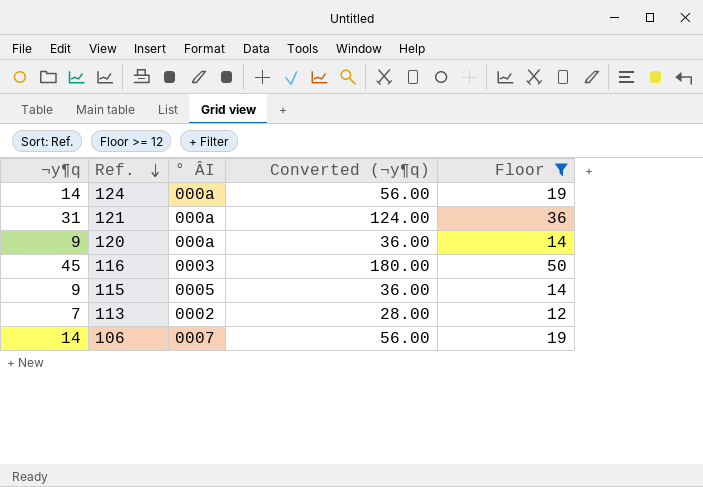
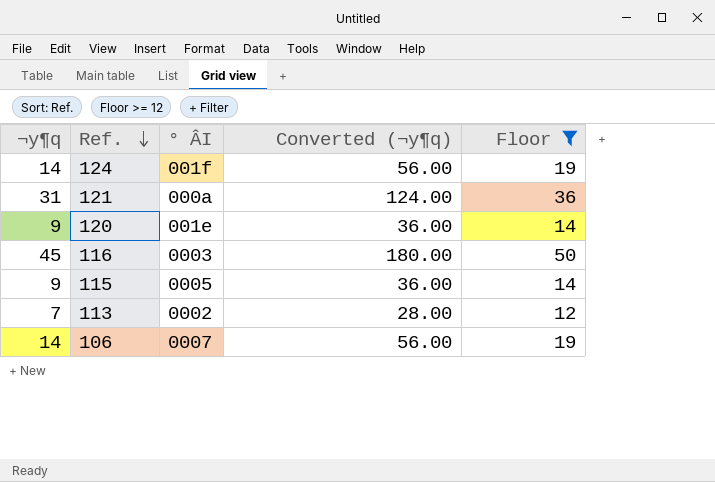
124 | ° ÂI: 000a -> 001f
120 | ° ÂI: 000a -> 001e

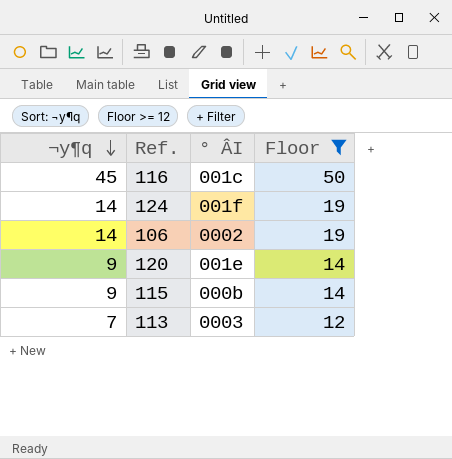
row order: Ref. descending -> ¬y¶q descending
column Converted (¬y¶q) | formula: [¬y¶q] * 4 -> none
row 121: 31 | 000a | 124.00 | 36 -> none
116 | ° ÂI: 0003 -> 001c
106 | ° ÂI: 0007 -> 0002
115 | ° ÂI: 0005 -> 000b
113 | ° ÂI: 0002 -> 0003

